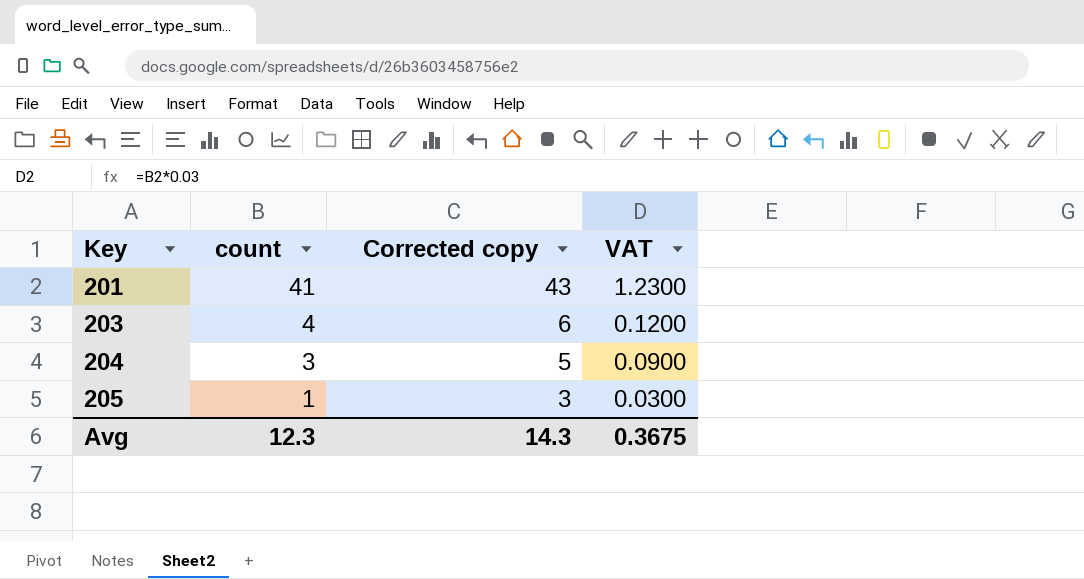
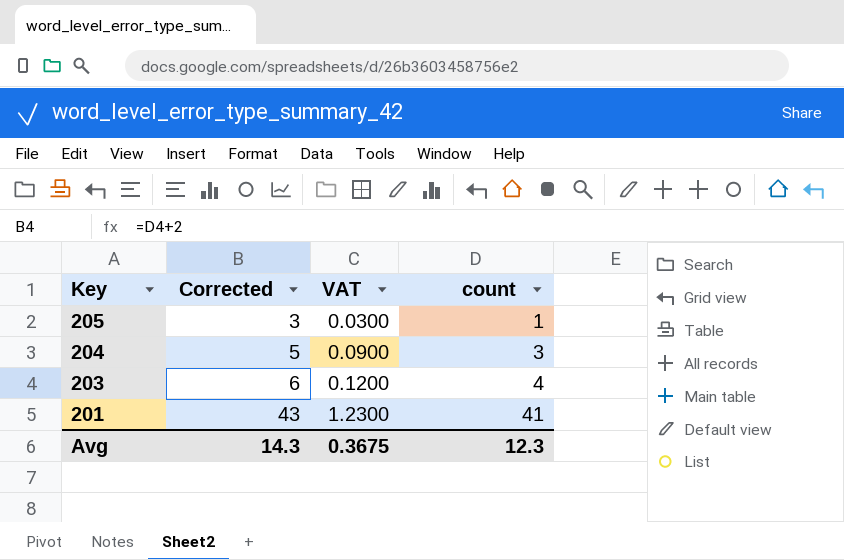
row order: Key ascending -> Key descending
column name: Corrected copy -> Corrected
column count | position: 2 -> 4

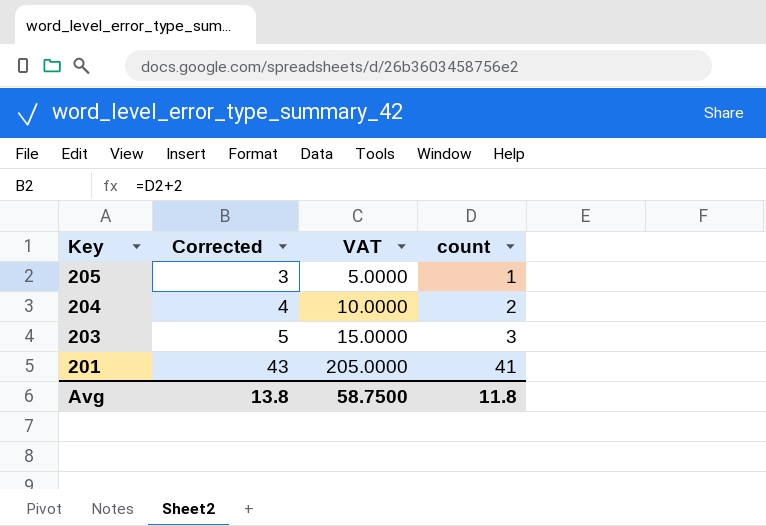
column VAT | formula: [count] * 0.03 -> [count] * 5
204 | Corrected: 5 -> 4
204 | count: 3 -> 2
203 | Corrected: 6 -> 5
203 | count: 4 -> 3
Avg | Corrected: 14.3 -> 13.8
Avg | VAT: 0.3675 -> 58.7500
Avg | count: 12.3 -> 11.8

